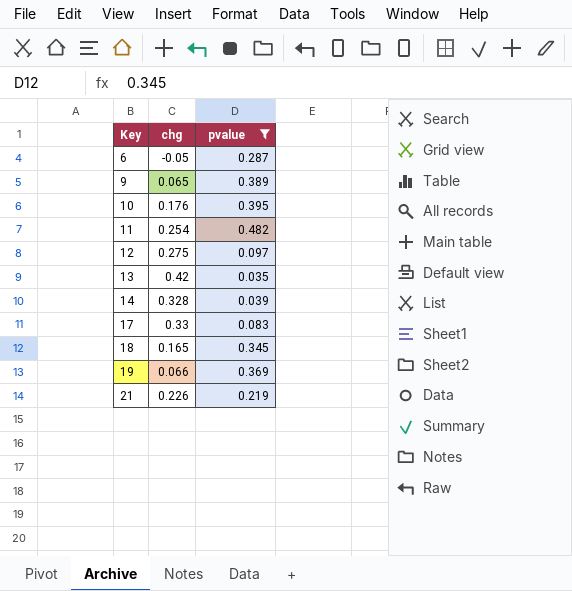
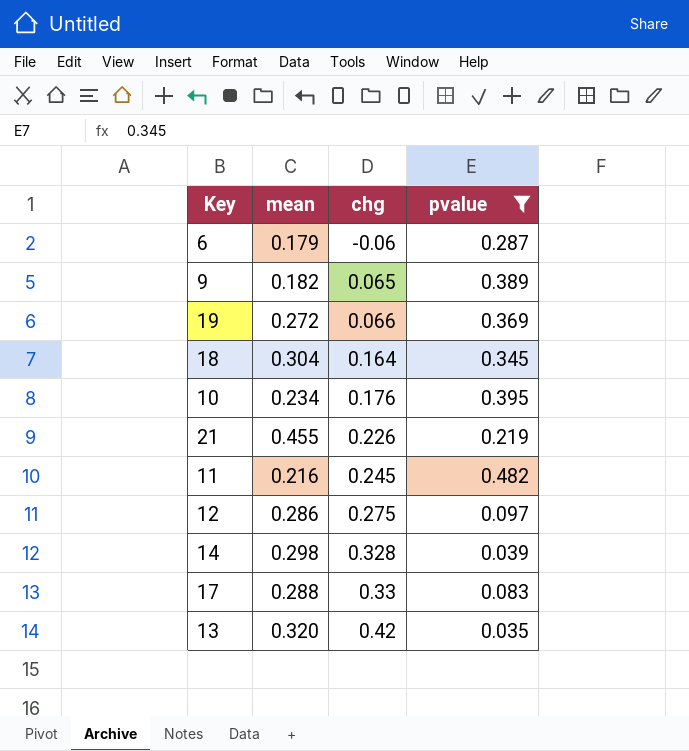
row order: Key ascending -> chg ascending
column mean | position: none -> 2
6 | chg: -0.05 -> -0.06
18 | chg: 0.165 -> 0.164
11 | chg: 0.254 -> 0.245

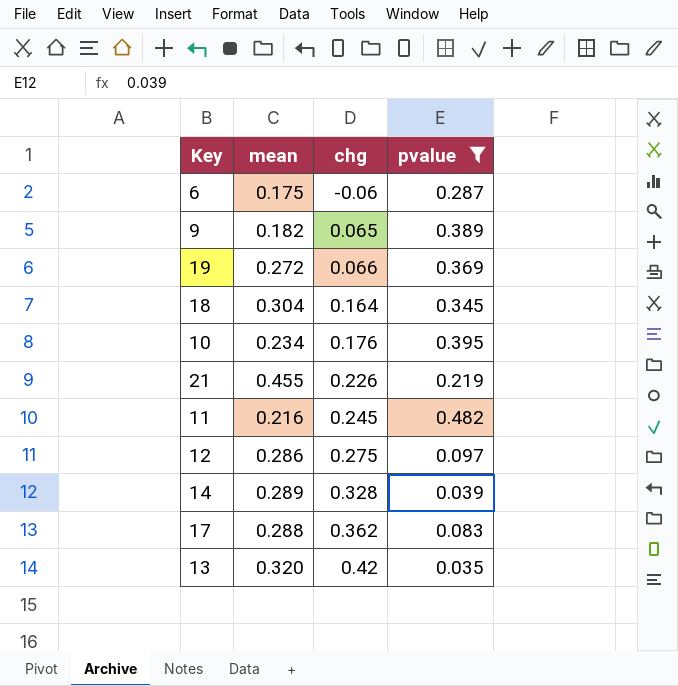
6 | mean: 0.179 -> 0.175
14 | mean: 0.298 -> 0.289
17 | chg: 0.33 -> 0.362

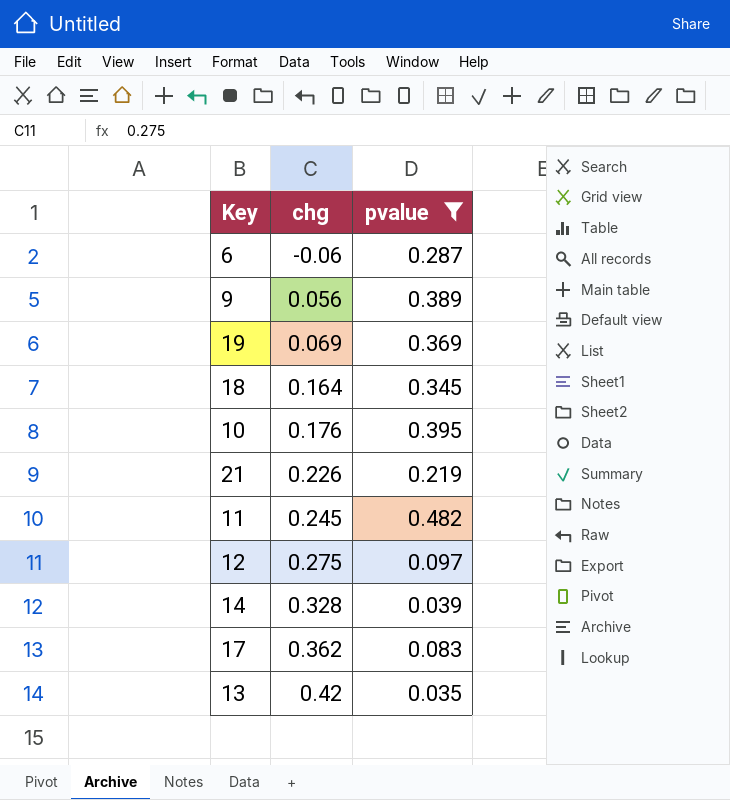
column mean | position: 2 -> none
9 | chg: 0.065 -> 0.056
19 | chg: 0.066 -> 0.069

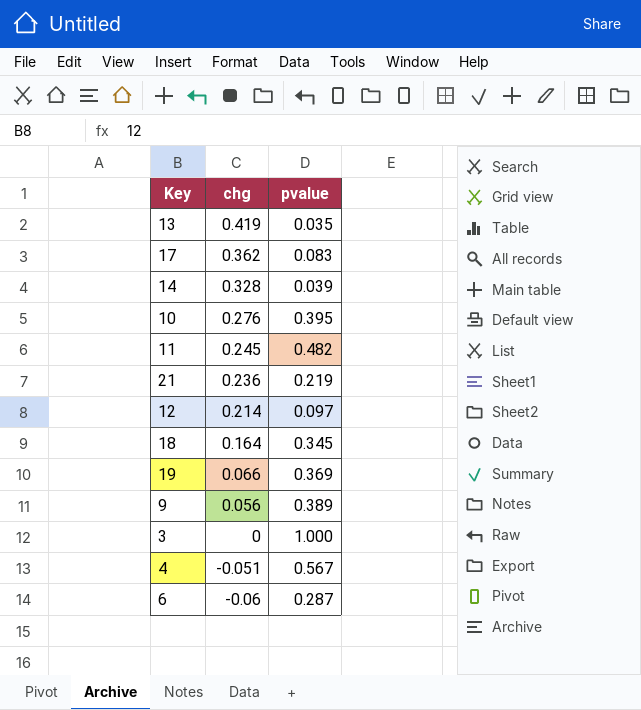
filter: pvalue <= 0.482 -> none
row order: chg ascending -> chg descending
13 | chg: 0.42 -> 0.419
10 | chg: 0.176 -> 0.276
21 | chg: 0.226 -> 0.236
12 | chg: 0.275 -> 0.214
19 | chg: 0.069 -> 0.066

